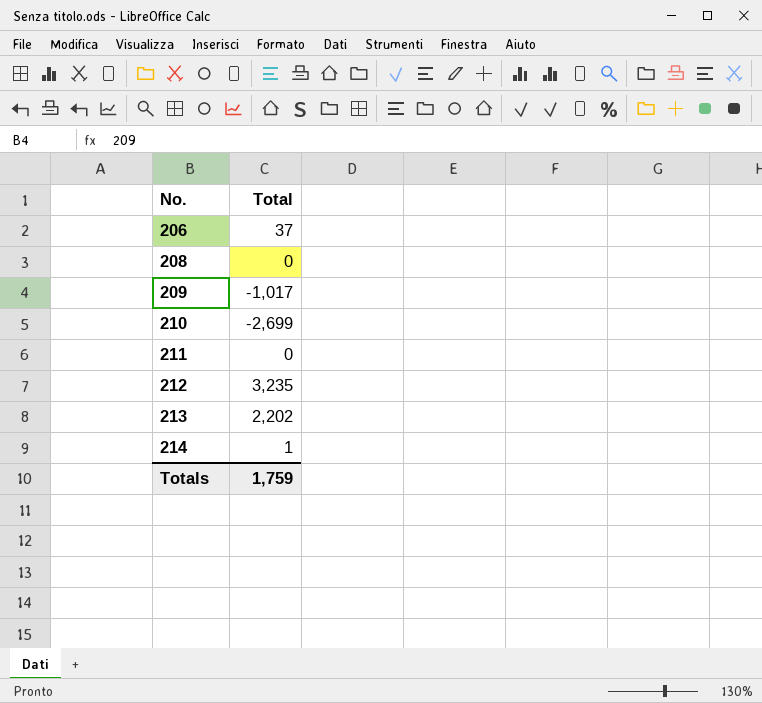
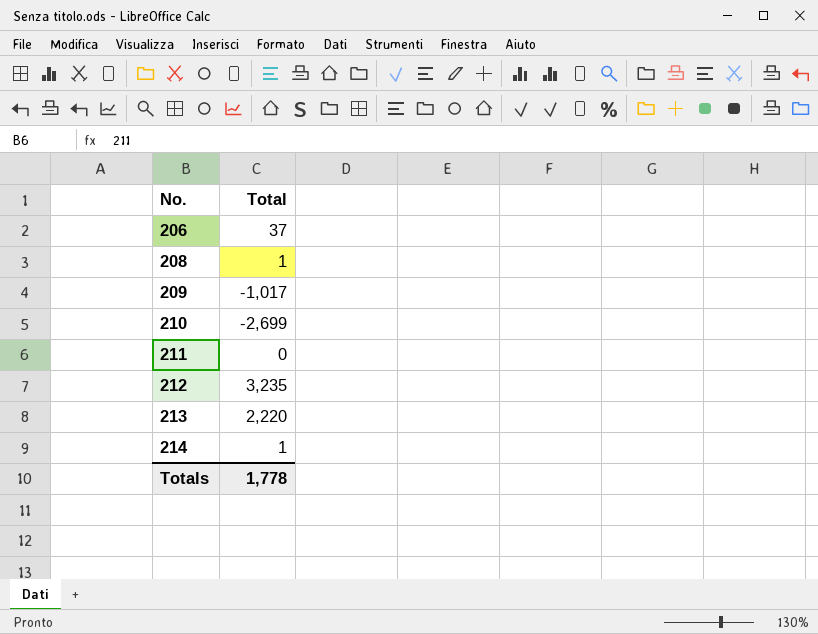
208 | Total: 0 -> 1
213 | Total: 2,202 -> 2,220
Totals | Total: 1,759 -> 1,778

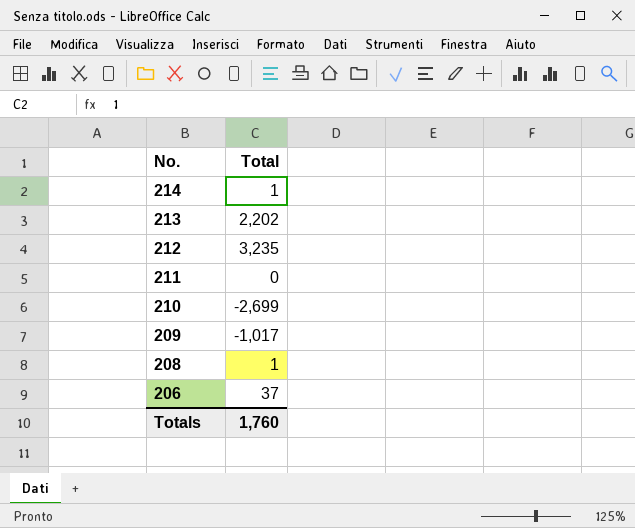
row order: No. ascending -> No. descending
213 | Total: 2,220 -> 2,202
Totals | Total: 1,778 -> 1,760

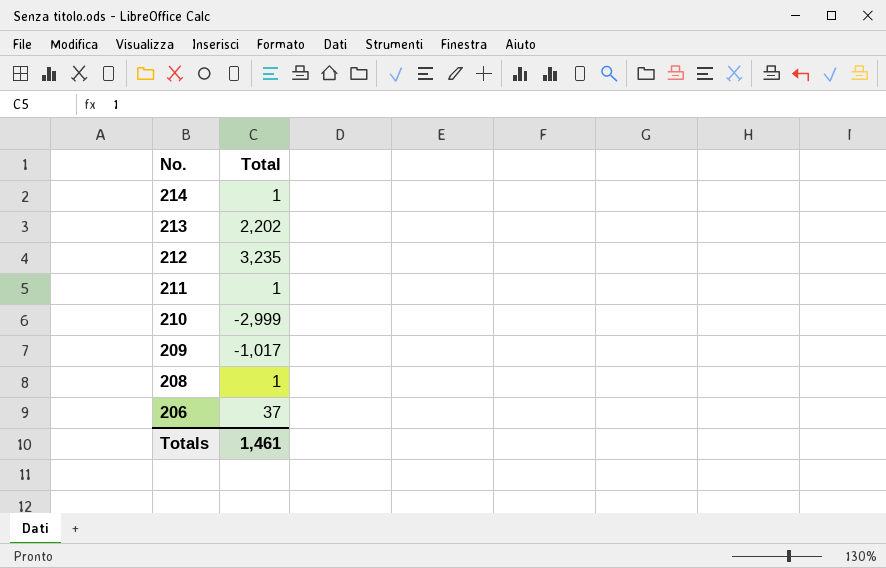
211 | Total: 0 -> 1
210 | Total: -2,699 -> -2,999
Totals | Total: 1,760 -> 1,461

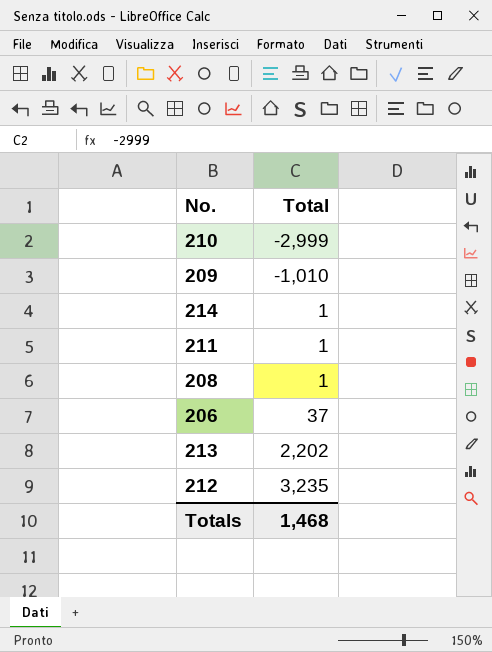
row order: No. descending -> Total ascending
209 | Total: -1,017 -> -1,010
Totals | Total: 1,461 -> 1,468

